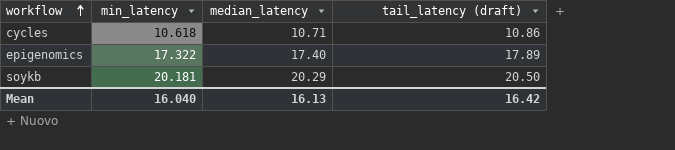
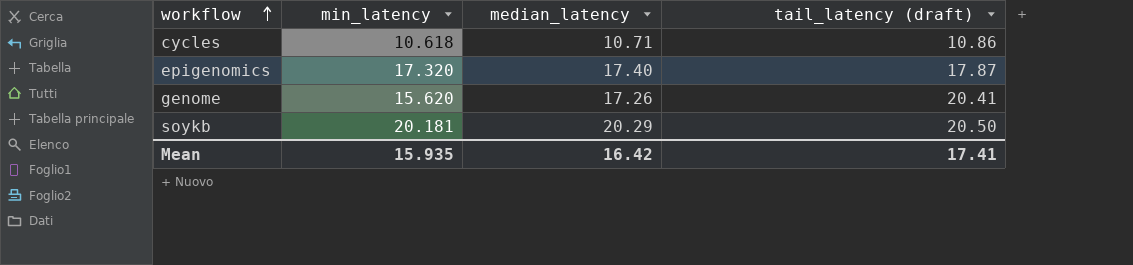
epigenomics | min_latency: 17.322 -> 17.320
epigenomics | tail_latency (draft): 17.89 -> 17.87
row genome: none -> 15.620 | 17.26 | 20.41
Mean | min_latency: 16.040 -> 15.935
Mean | median_latency: 16.13 -> 16.42
Mean | tail_latency (draft): 16.42 -> 17.41

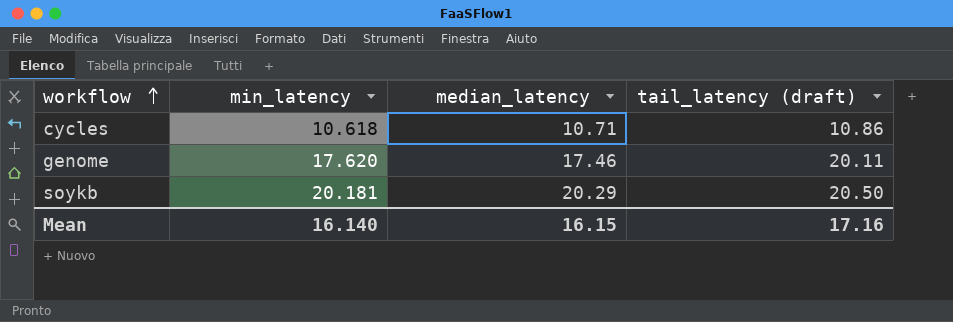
row epigenomics: 17.320 | 17.40 | 17.87 -> none
genome | min_latency: 15.620 -> 17.620
genome | median_latency: 17.26 -> 17.46
genome | tail_latency (draft): 20.41 -> 20.11
Mean | min_latency: 15.935 -> 16.140
Mean | median_latency: 16.42 -> 16.15
Mean | tail_latency (draft): 17.41 -> 17.16

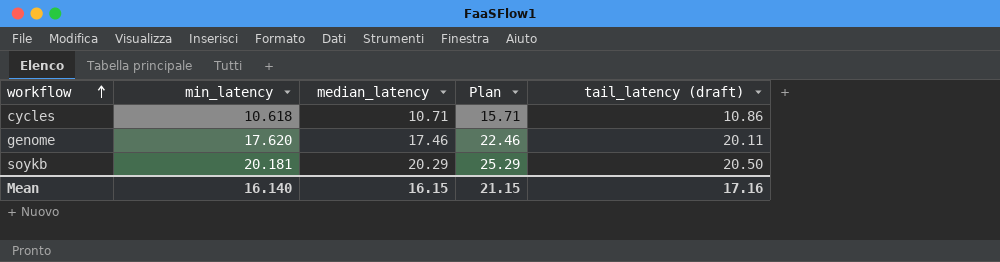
column Plan | formula: none -> [median_latency] + 5

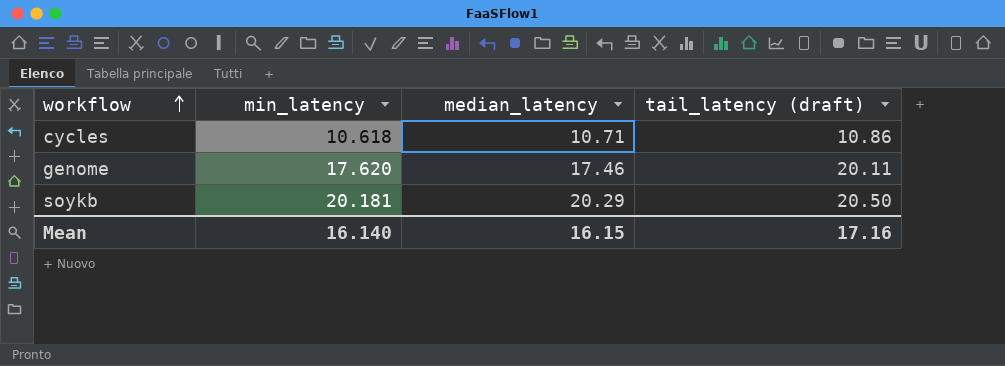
column Plan | formula: [median_latency] + 5 -> none

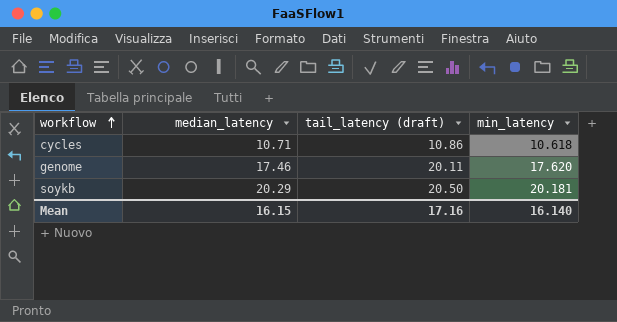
column min_latency | position: 2 -> 4

